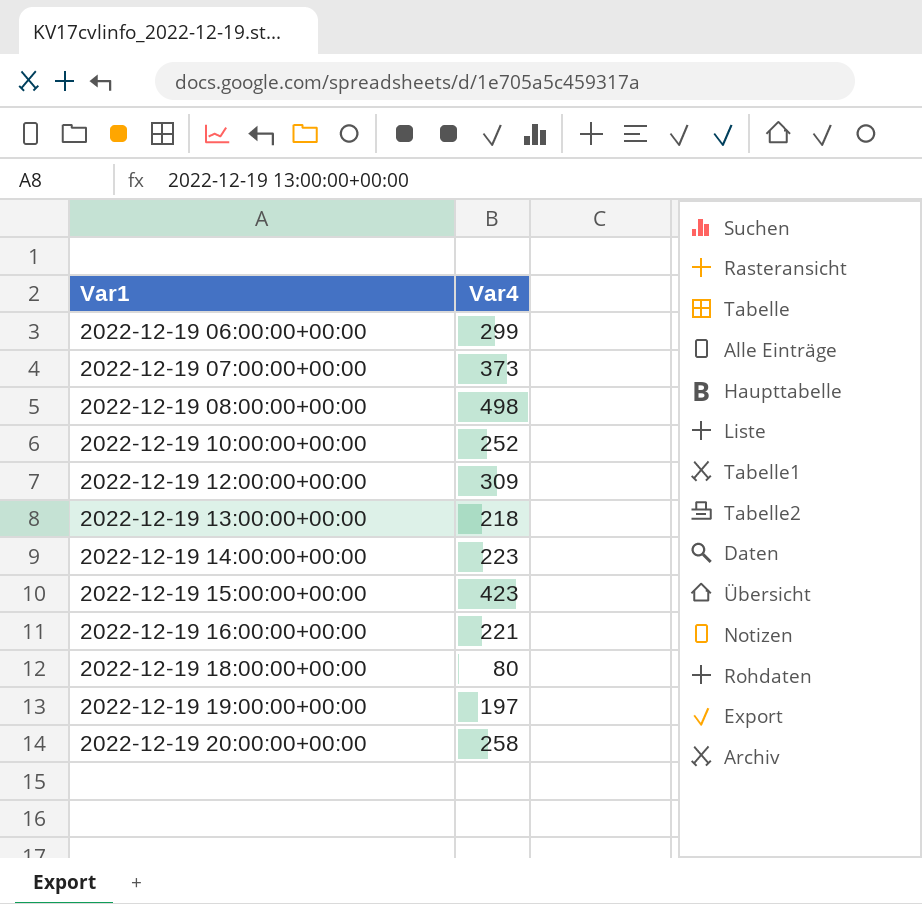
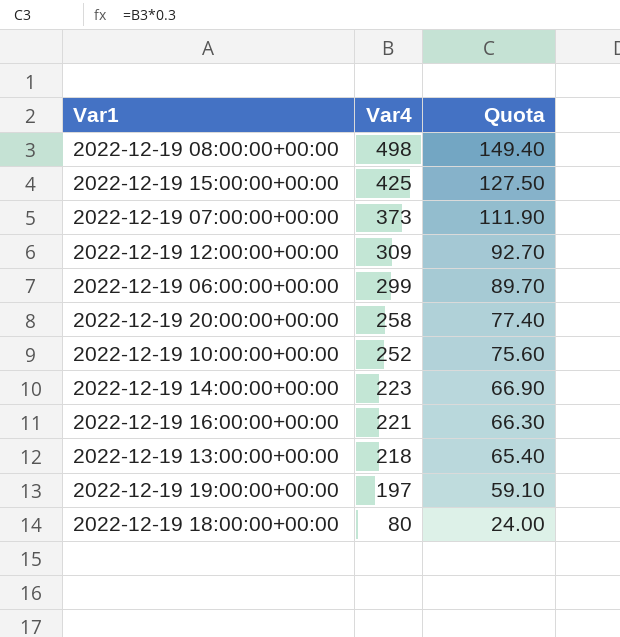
row order: Var1 ascending -> Var4 descending
column Quota | formula: none -> [Var4] * 0.3
2022-12-19 15:00:00+00:00 | Var4: 423 -> 425

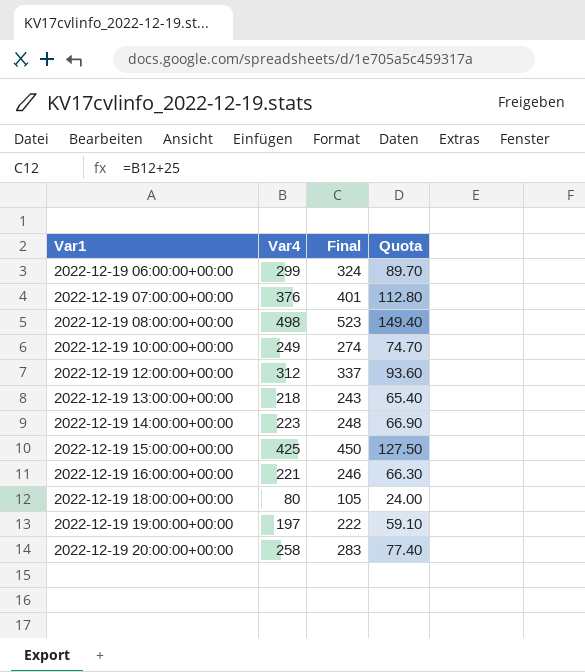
row order: Var4 descending -> Var1 ascending
column Final | formula: none -> [Var4] + 25
2022-12-19 07:00:00+00:00 | Var4: 373 -> 376
2022-12-19 07:00:00+00:00 | Quota: 111.90 -> 112.80
2022-12-19 10:00:00+00:00 | Var4: 252 -> 249
2022-12-19 10:00:00+00:00 | Quota: 75.60 -> 74.70
2022-12-19 12:00:00+00:00 | Var4: 309 -> 312
2022-12-19 12:00:00+00:00 | Quota: 92.70 -> 93.60

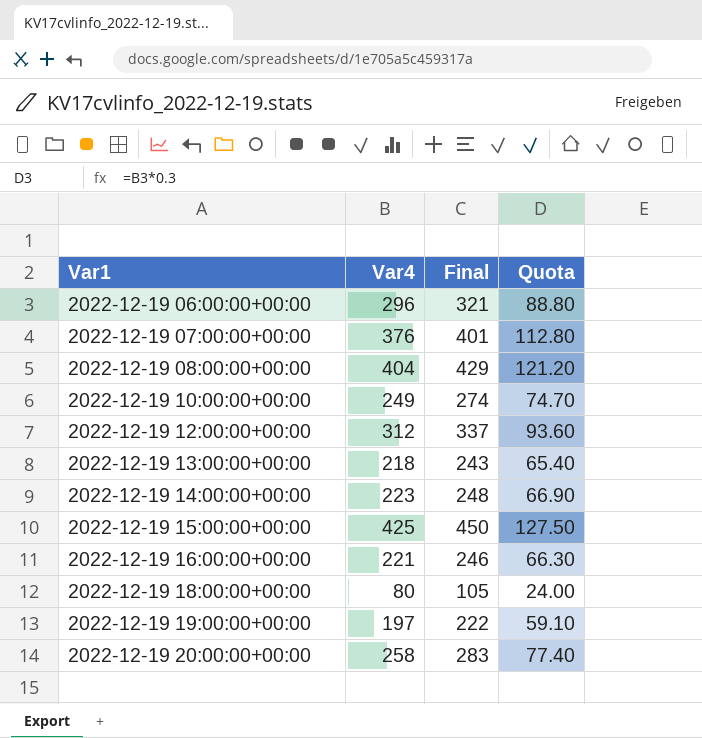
2022-12-19 06:00:00+00:00 | Var4: 299 -> 296
2022-12-19 06:00:00+00:00 | Final: 324 -> 321
2022-12-19 06:00:00+00:00 | Quota: 89.70 -> 88.80
2022-12-19 08:00:00+00:00 | Var4: 498 -> 404
2022-12-19 08:00:00+00:00 | Final: 523 -> 429
2022-12-19 08:00:00+00:00 | Quota: 149.40 -> 121.20

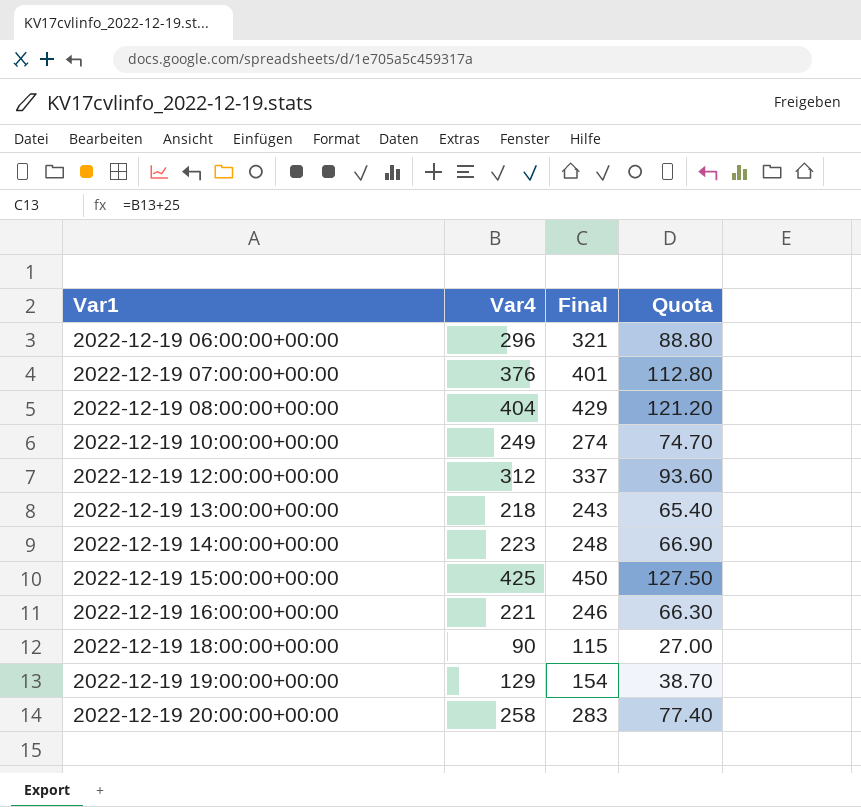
2022-12-19 18:00:00+00:00 | Var4: 80 -> 90
2022-12-19 18:00:00+00:00 | Final: 105 -> 115
2022-12-19 18:00:00+00:00 | Quota: 24.00 -> 27.00
2022-12-19 19:00:00+00:00 | Var4: 197 -> 129
2022-12-19 19:00:00+00:00 | Final: 222 -> 154
2022-12-19 19:00:00+00:00 | Quota: 59.10 -> 38.70

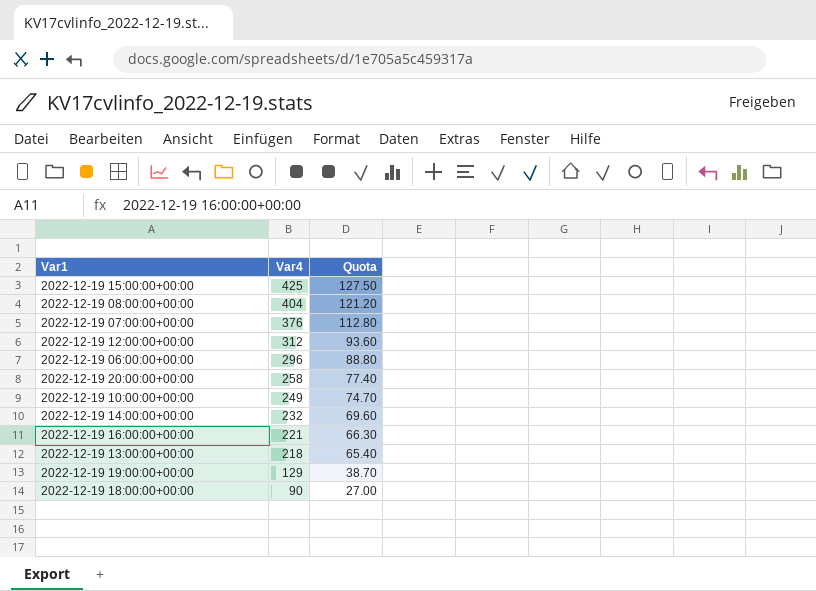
row order: Var1 ascending -> Var4 descending
column Final | formula: [Var4] + 25 -> none
2022-12-19 14:00:00+00:00 | Var4: 223 -> 232
2022-12-19 14:00:00+00:00 | Quota: 66.90 -> 69.60

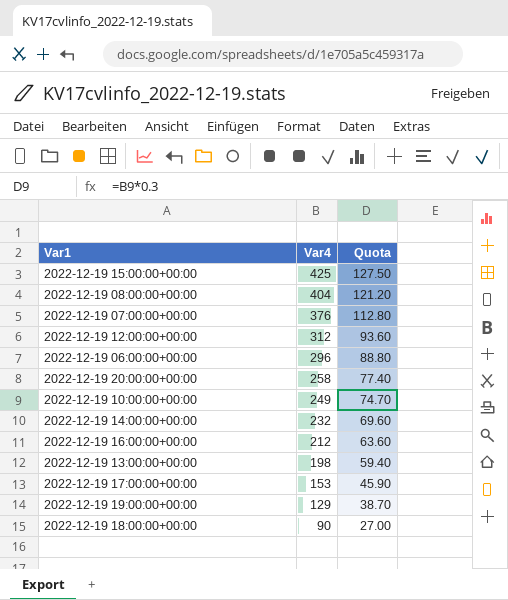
2022-12-19 16:00:00+00:00 | Var4: 221 -> 212
2022-12-19 16:00:00+00:00 | Quota: 66.30 -> 63.60
2022-12-19 13:00:00+00:00 | Var4: 218 -> 198
2022-12-19 13:00:00+00:00 | Quota: 65.40 -> 59.40
row 2022-12-19 17:00:00+00:00: none -> 153 | 45.90

